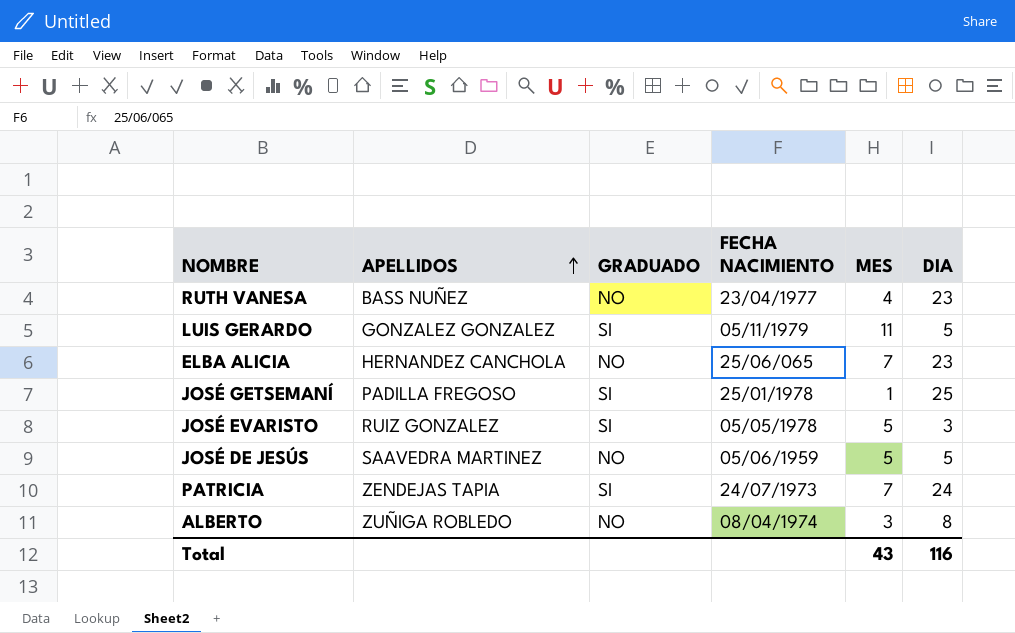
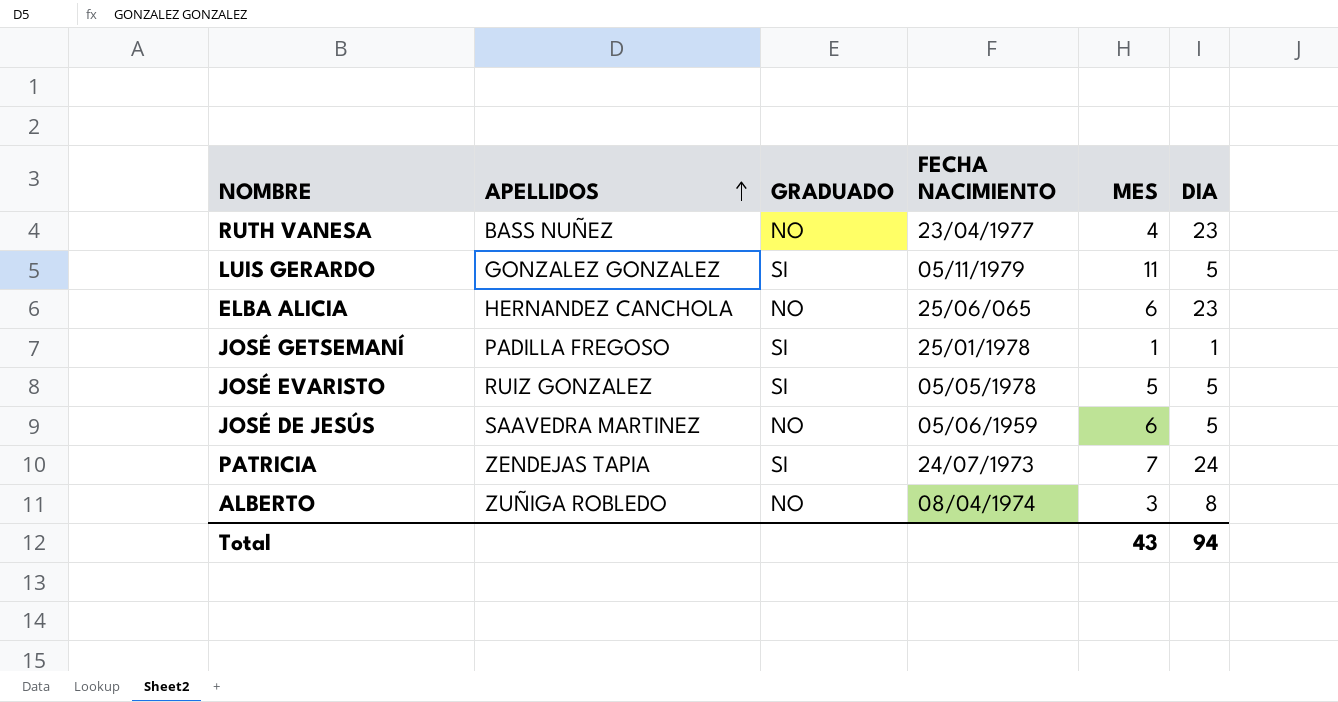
ELBA ALICIA | MES: 7 -> 6
JOSÉ GETSEMANÍ | DIA: 25 -> 1
JOSÉ EVARISTO | DIA: 3 -> 5
JOSÉ DE JESÚS | MES: 5 -> 6
Total | DIA: 116 -> 94

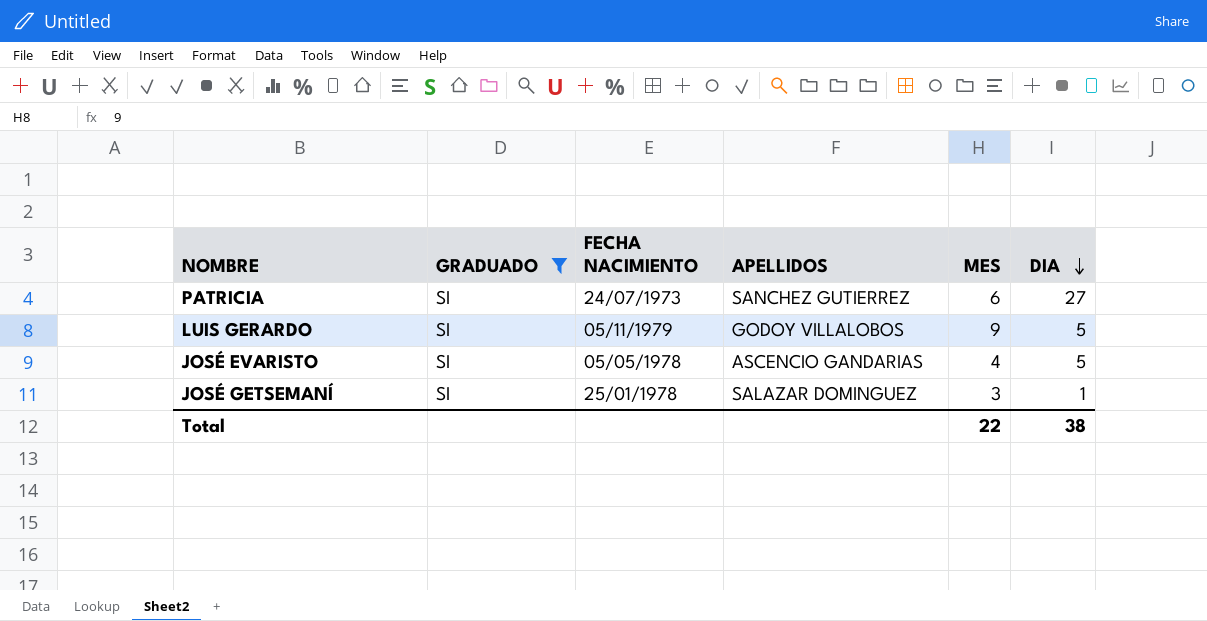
filter: none -> GRADUADO = SI
row order: APELLIDOS ascending -> DIA descending
column APELLIDOS | position: 2 -> 4
PATRICIA | APELLIDOS: ZENDEJAS TAPIA -> SANCHEZ GUTIERREZ
PATRICIA | MES: 7 -> 6
PATRICIA | DIA: 24 -> 27
LUIS GERARDO | APELLIDOS: GONZALEZ GONZALEZ -> GODOY VILLALOBOS
LUIS GERARDO | MES: 11 -> 9
JOSÉ EVARISTO | APELLIDOS: RUIZ GONZALEZ -> ASCENCIO GANDARIAS
JOSÉ EVARISTO | MES: 5 -> 4
JOSÉ GETSEMANÍ | APELLIDOS: PADILLA FREGOSO -> SALAZAR DOMINGUEZ
JOSÉ GETSEMANÍ | MES: 1 -> 3
Total | MES: 43 -> 22
Total | DIA: 94 -> 38

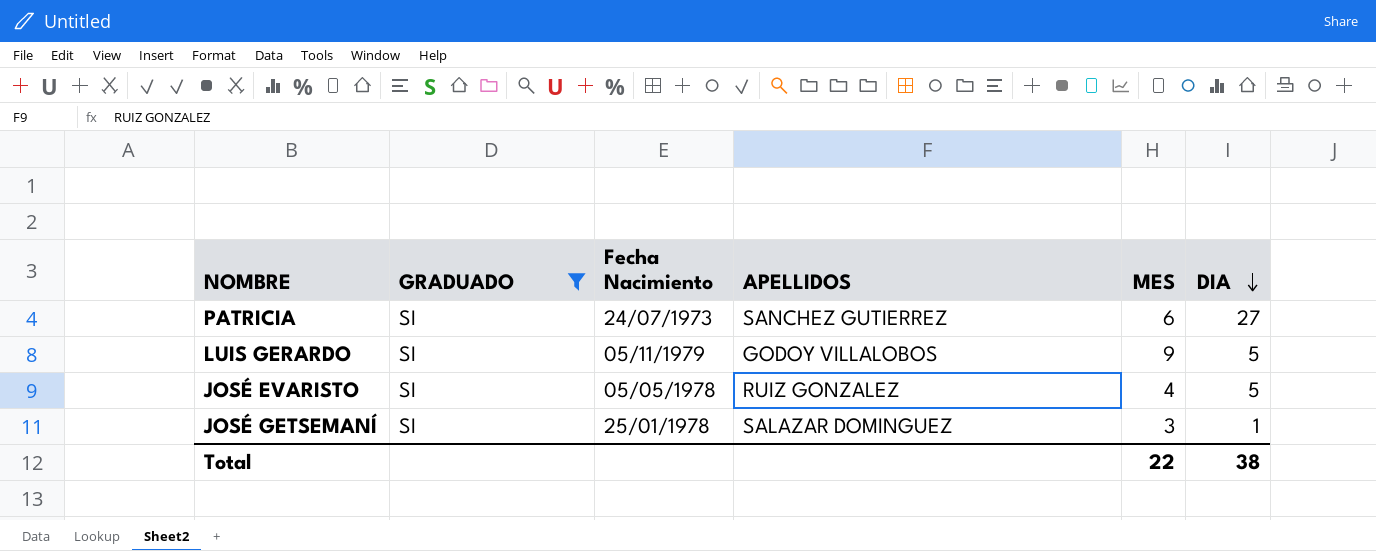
column name: FECHA NACIMIENTO -> Fecha Nacimiento
JOSÉ EVARISTO | APELLIDOS: ASCENCIO GANDARIAS -> RUIZ GONZALEZ

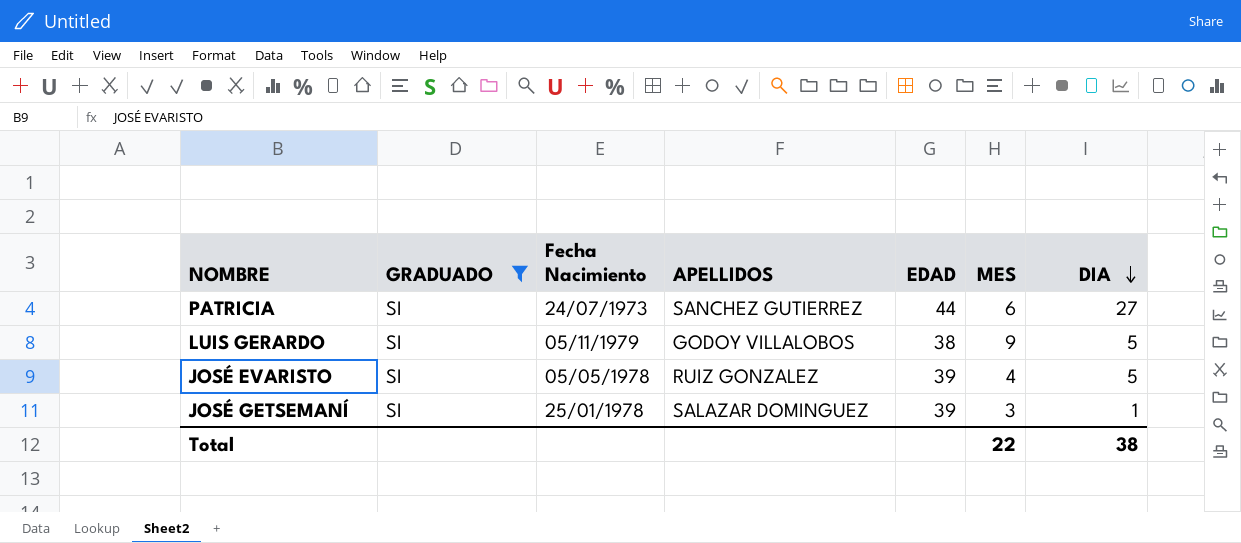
column EDAD | position: none -> 5

